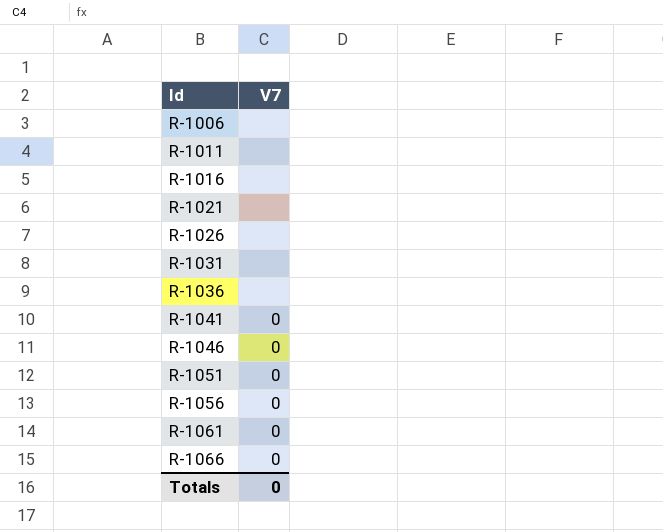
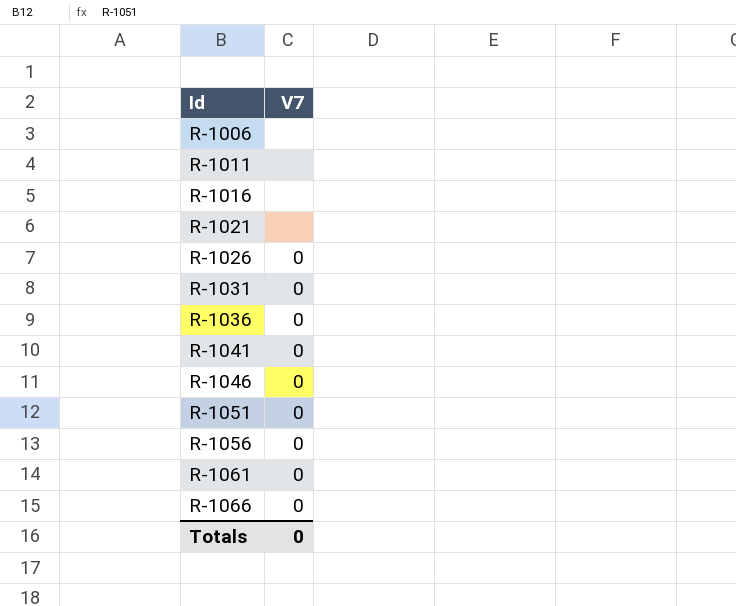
R-1026 | V7: none -> 0
R-1031 | V7: none -> 0
R-1036 | V7: none -> 0

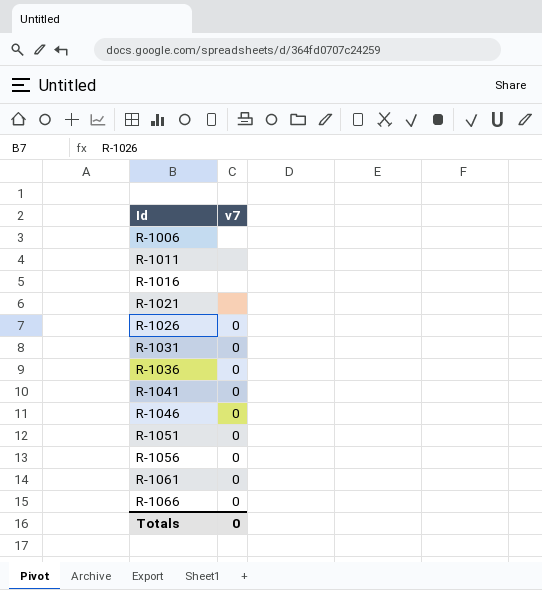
column name: V7 -> v7

